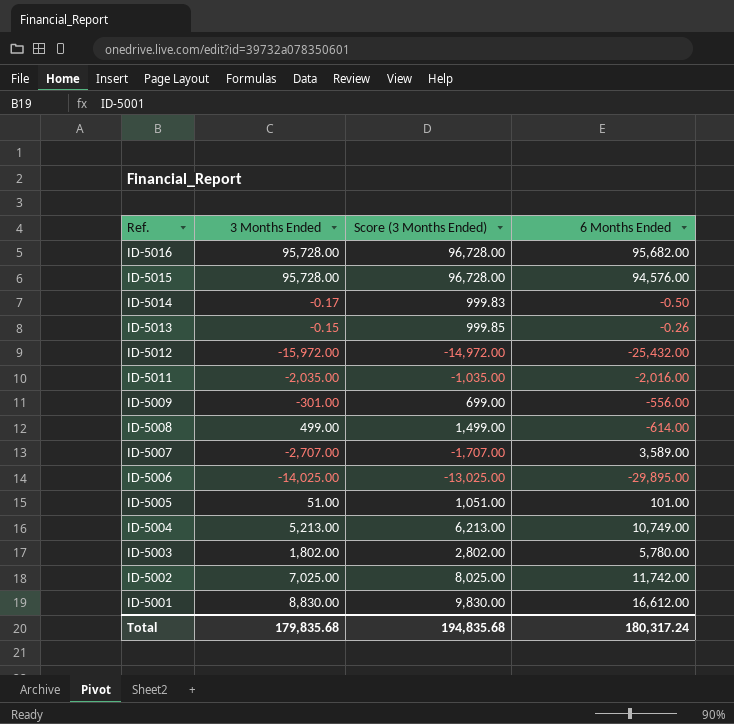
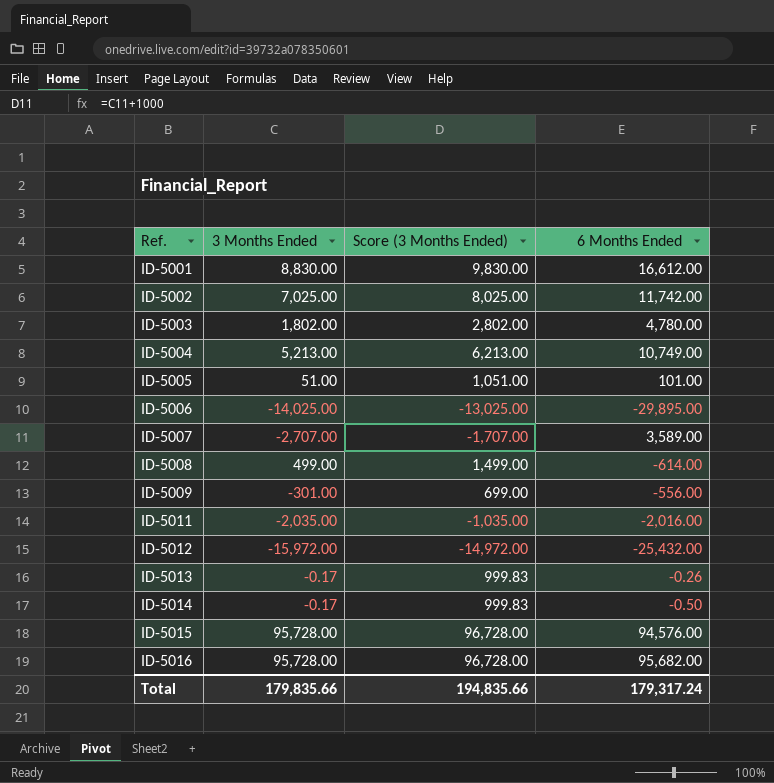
row order: Ref. descending -> Ref. ascending
ID-5003 | 6 Months Ended: 5,780.00 -> 4,780.00
ID-5013 | 3 Months Ended: -0.15 -> -0.17
ID-5013 | Score (3 Months Ended): 999.85 -> 999.83
Total | 3 Months Ended: 179,835.68 -> 179,835.66
Total | Score (3 Months Ended): 194,835.68 -> 194,835.66
Total | 6 Months Ended: 180,317.24 -> 179,317.24

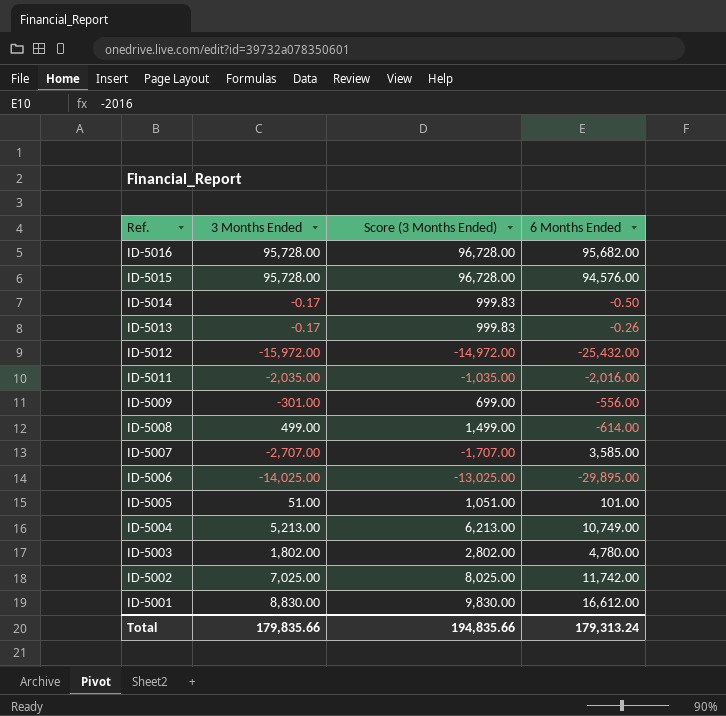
row order: Ref. ascending -> Ref. descending
ID-5007 | 6 Months Ended: 3,589.00 -> 3,585.00
Total | 6 Months Ended: 179,317.24 -> 179,313.24

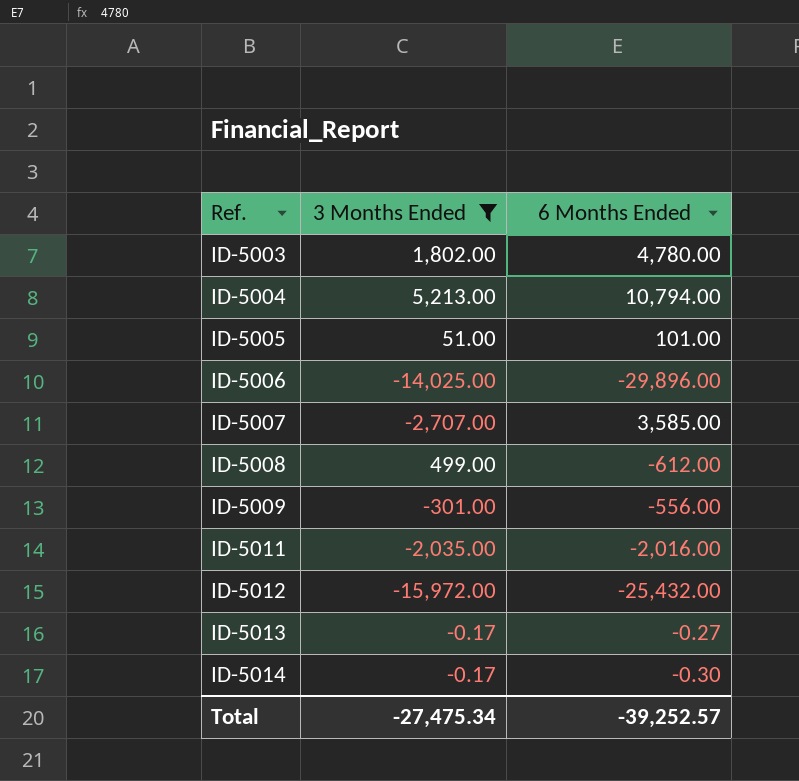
filter: none -> 3 Months Ended <= 5,213.00
row order: Ref. descending -> Ref. ascending
column Score (3 Months Ended) | formula: [3 Months Ended] + 1000 -> none
ID-5004 | 6 Months Ended: 10,749.00 -> 10,794.00
ID-5006 | 6 Months Ended: -29,895.00 -> -29,896.00
ID-5008 | 6 Months Ended: -614.00 -> -612.00
ID-5013 | 6 Months Ended: -0.26 -> -0.27
ID-5014 | 6 Months Ended: -0.50 -> -0.30
Total | 3 Months Ended: 179,835.66 -> -27,475.34
Total | 6 Months Ended: 179,313.24 -> -39,252.57

